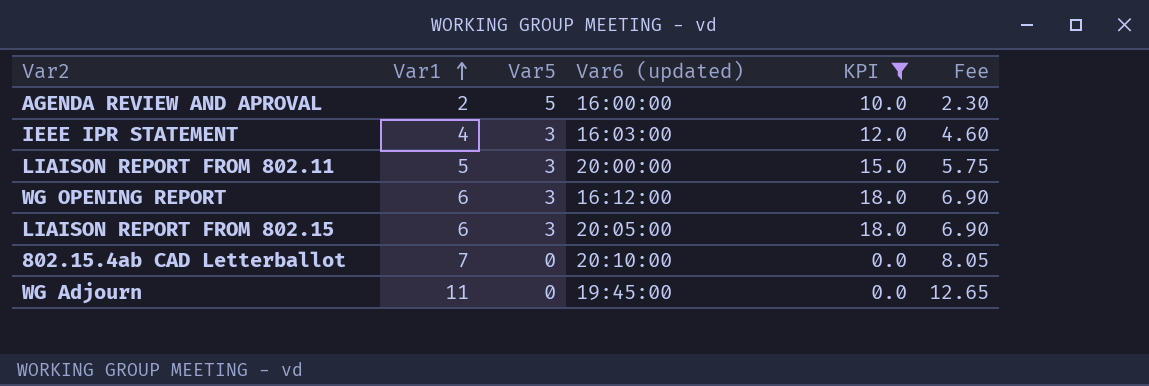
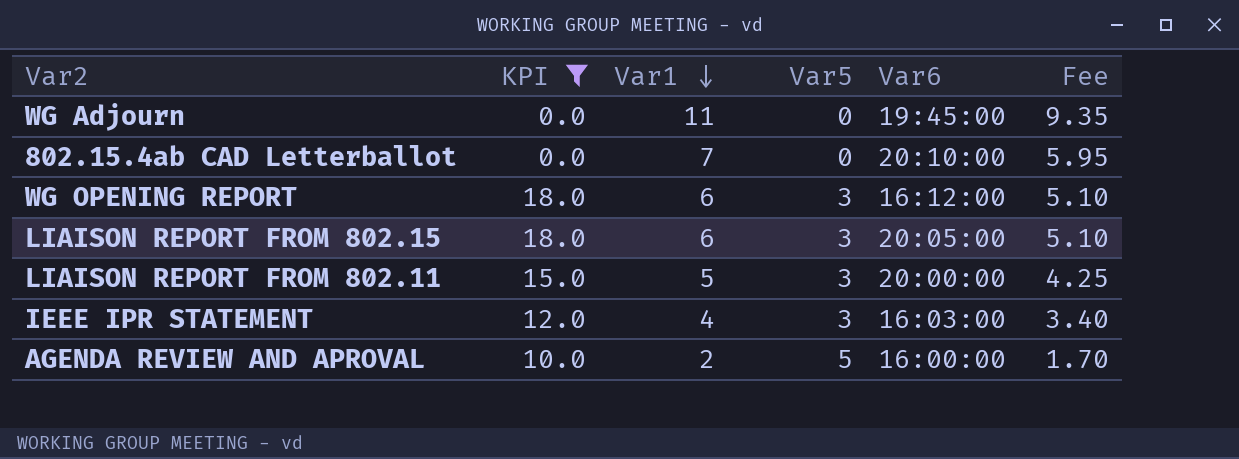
row order: Var1 ascending -> Var1 descending
column KPI | position: 5 -> 2
column name: Var6 (updated) -> Var6
column Fee | formula: [Var1] * 1.15 -> [Var1] * 0.85

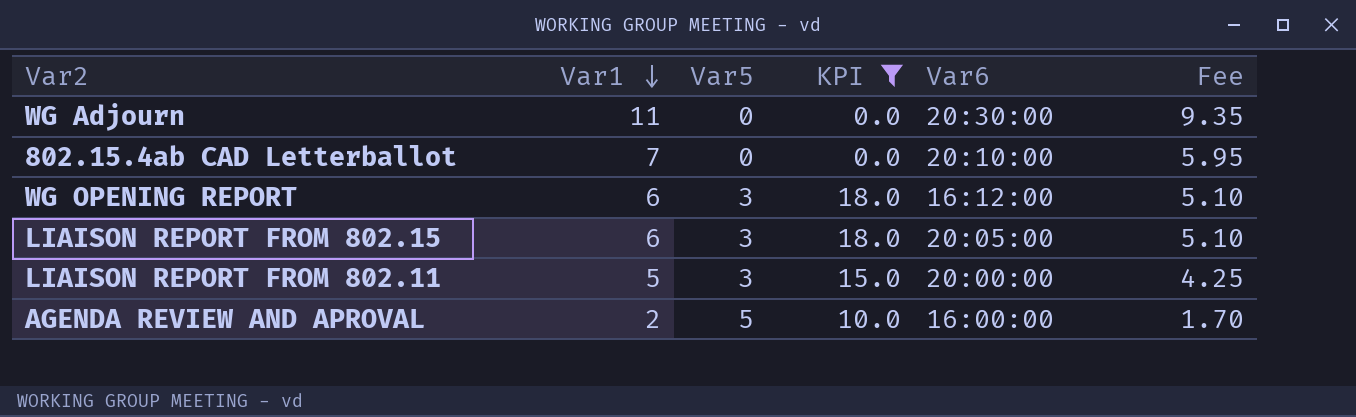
column KPI | position: 2 -> 4
row IEEE IPR STATEMENT: 12.0 | 4 | 3 | 16:03:00 | 3.40 -> none
WG Adjourn | Var6: 19:45:00 -> 20:30:00

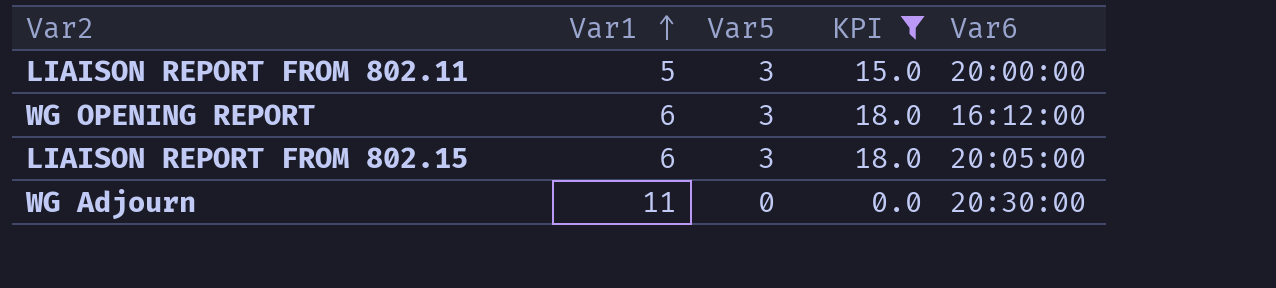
row order: Var1 descending -> Var1 ascending
column Fee | formula: [Var1] * 0.85 -> none
row 802.15.4ab CAD Letterballot: 7 | 0 | 0.0 | 20:10:00 | 5.95 -> none
row AGENDA REVIEW AND APROVAL: 2 | 5 | 10.0 | 16:00:00 | 1.70 -> none

